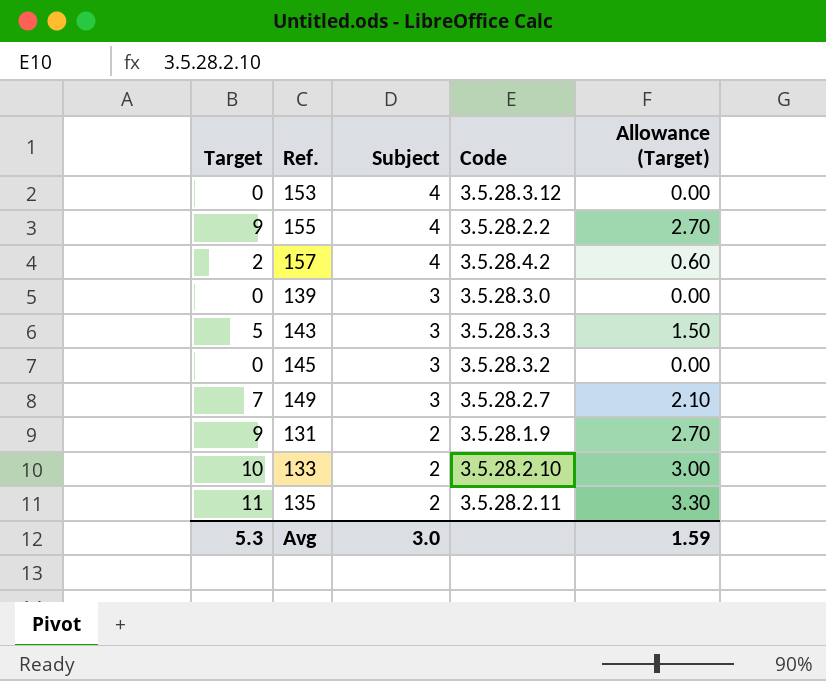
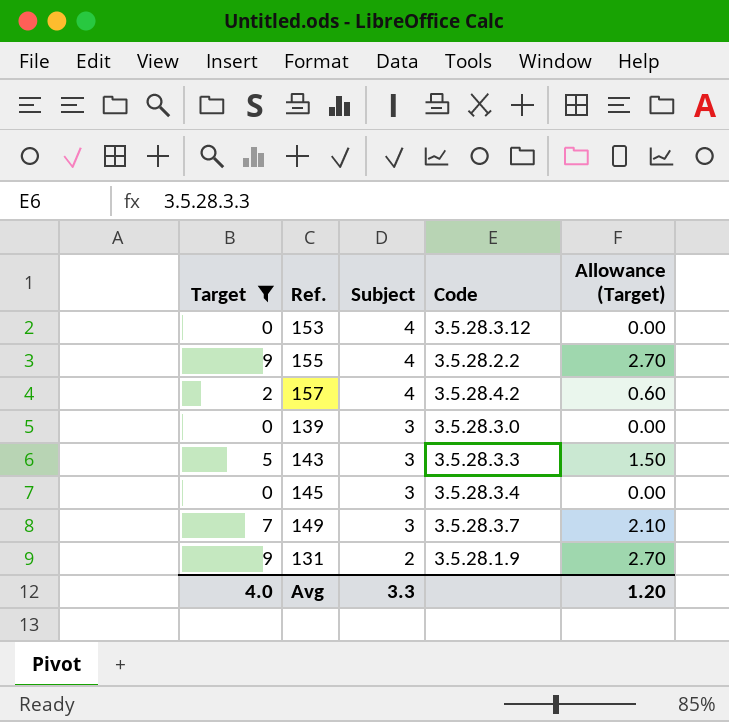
filter: none -> Target <= 9
145 | Code: 3.5.28.3.2 -> 3.5.28.3.4
149 | Code: 3.5.28.2.7 -> 3.5.28.3.7
Avg | Target: 5.3 -> 4.0
Avg | Subject: 3.0 -> 3.3
Avg | Allowance (Target): 1.59 -> 1.20

